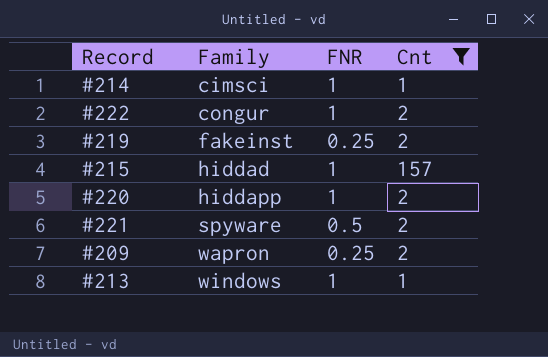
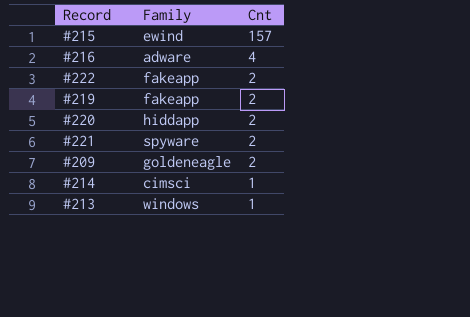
filter: Cnt != 4 -> none
row order: Family ascending -> Cnt descending
column FNR | position: 3 -> none
#215 | Family: hiddad -> ewind
#222 | Family: congur -> fakeapp
#219 | Family: fakeinst -> fakeapp
#209 | Family: wapron -> goldeneagle

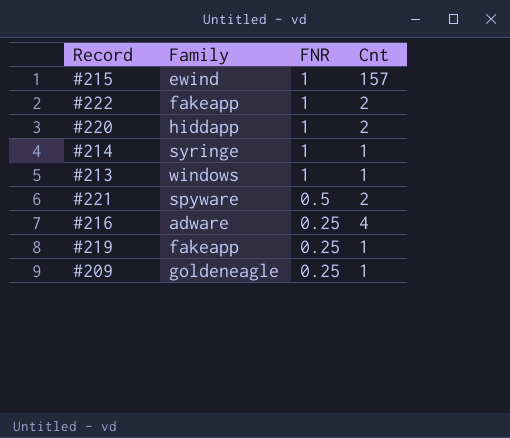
row order: Cnt descending -> FNR descending
column FNR | position: none -> 3
#214 | Family: cimsci -> syringe
#219 | Cnt: 2 -> 1
#209 | Cnt: 2 -> 1

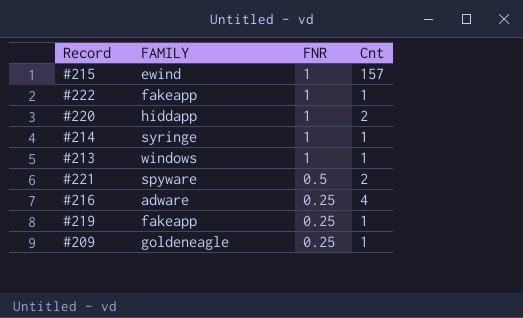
column name: Family -> FAMILY
#222 | Cnt: 2 -> 1

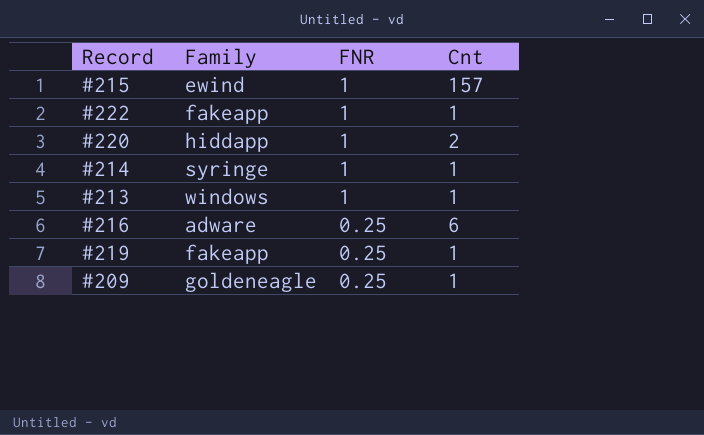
column name: FAMILY -> Family
row #221: spyware | 0.5 | 2 -> none
#216 | Cnt: 4 -> 6

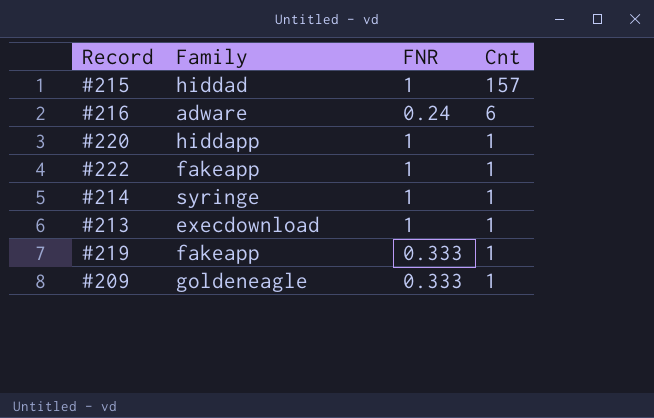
row order: FNR descending -> Cnt descending
#215 | Family: ewind -> hiddad
#216 | FNR: 0.25 -> 0.24
#220 | Cnt: 2 -> 1
#213 | Family: windows -> execdownload
#219 | FNR: 0.25 -> 0.333
#209 | FNR: 0.25 -> 0.333

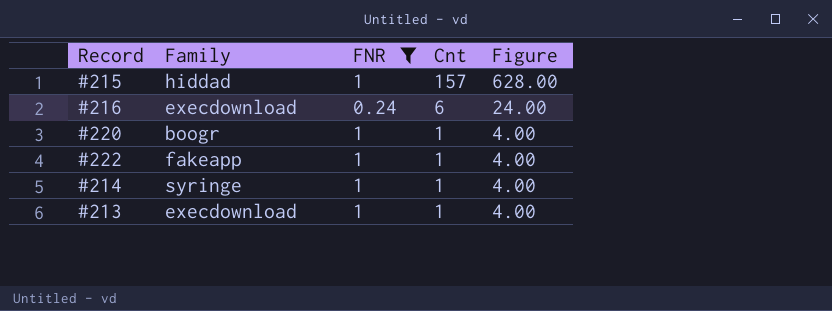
filter: none -> FNR != 0.333
column Figure | formula: none -> [Cnt] * 4
#216 | Family: adware -> execdownload
#220 | Family: hiddapp -> boogr

